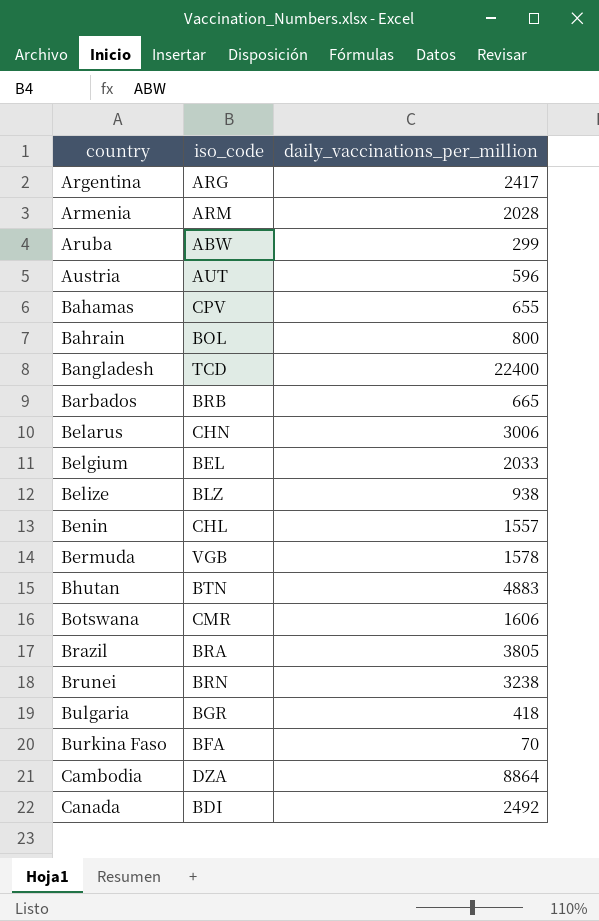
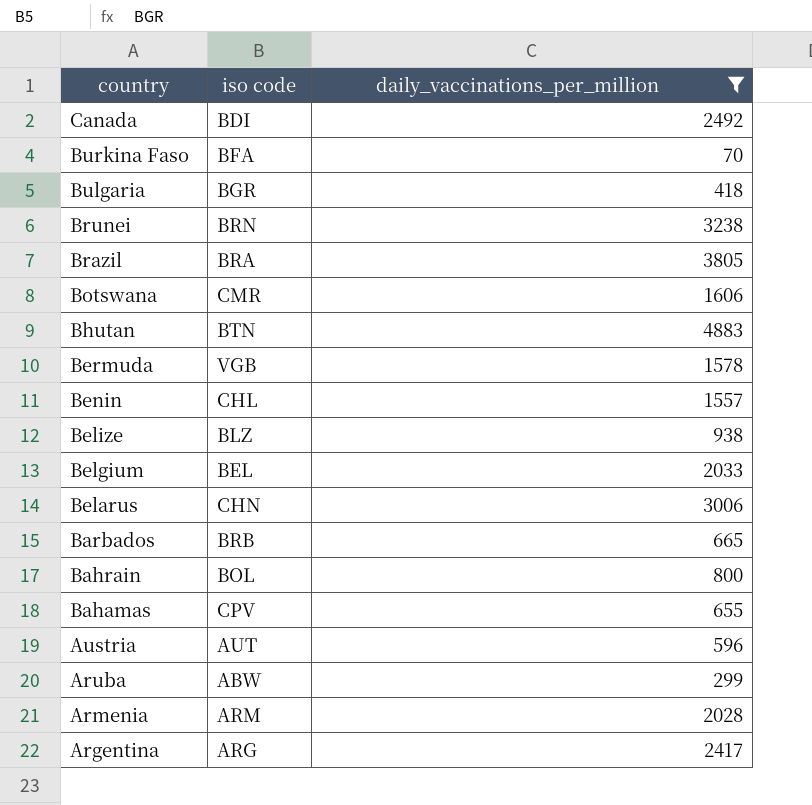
filter: none -> daily_vaccinations_per_million <= 4883
row order: country ascending -> country descending
column name: iso_code -> iso code

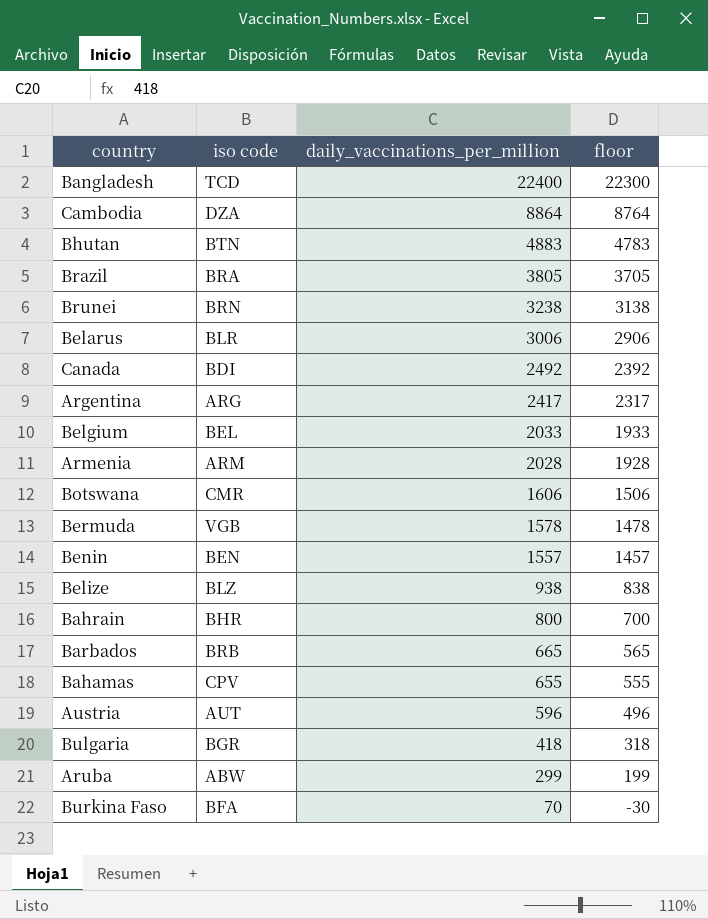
filter: daily_vaccinations_per_million <= 4883 -> none
row order: country descending -> daily_vaccinations_per_million descending
column floor | formula: none -> [daily_vaccinations_per_million] - 100
Belarus | iso code: CHN -> BLR
Benin | iso code: CHL -> BEN
Bahrain | iso code: BOL -> BHR

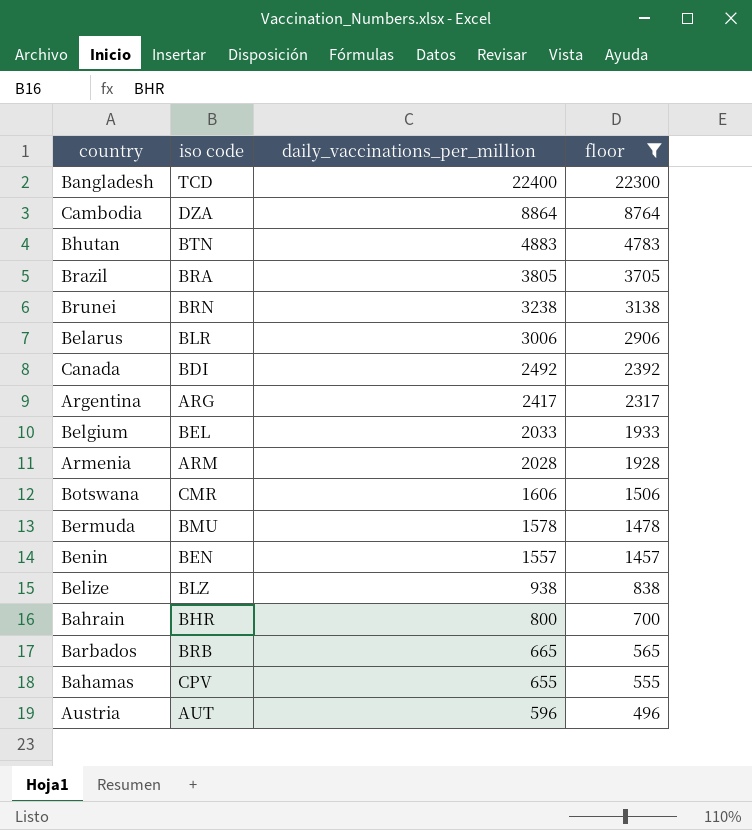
filter: none -> floor >= 496
Bermuda | iso code: VGB -> BMU

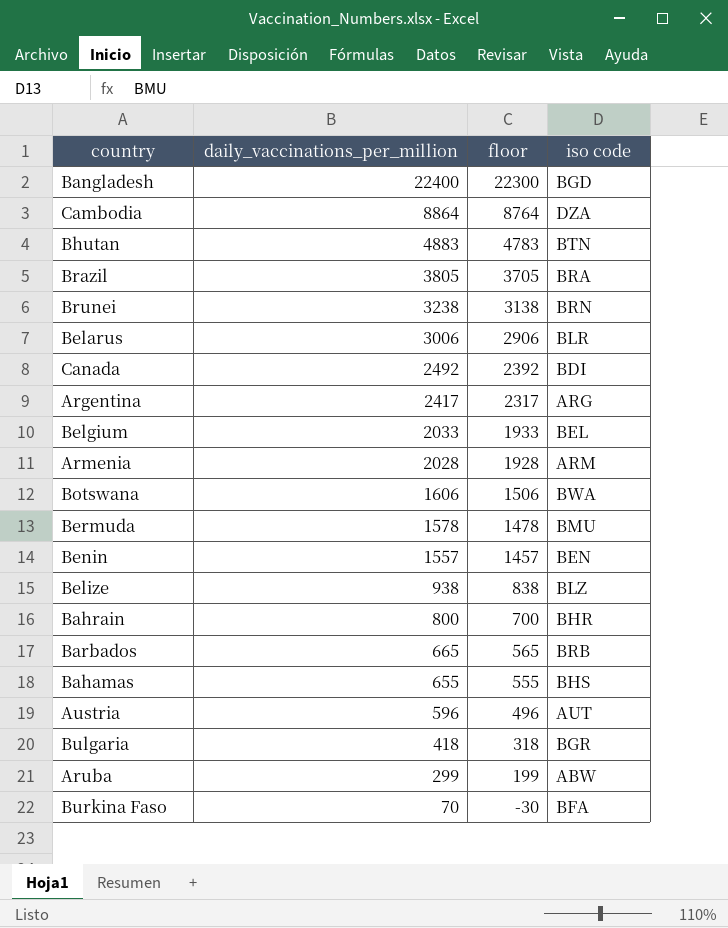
filter: floor >= 496 -> none
column iso code | position: 2 -> 4
Bangladesh | iso code: TCD -> BGD
Botswana | iso code: CMR -> BWA
Bahamas | iso code: CPV -> BHS

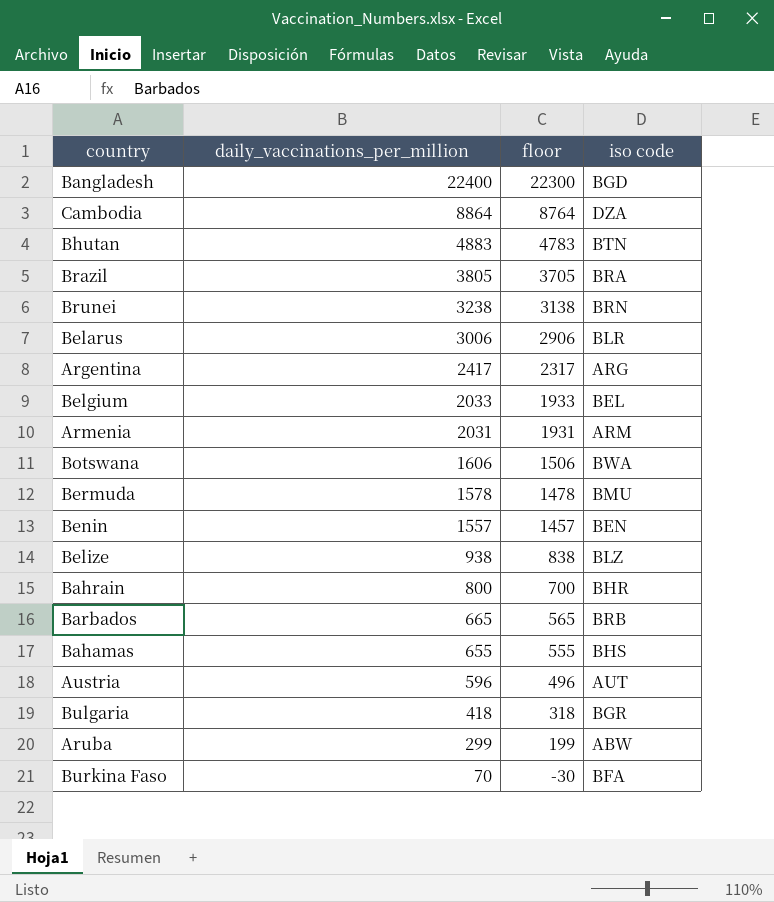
row Canada: 2492 | 2392 | BDI -> none
Armenia | daily_vaccinations_per_million: 2028 -> 2031
Armenia | floor: 1928 -> 1931

